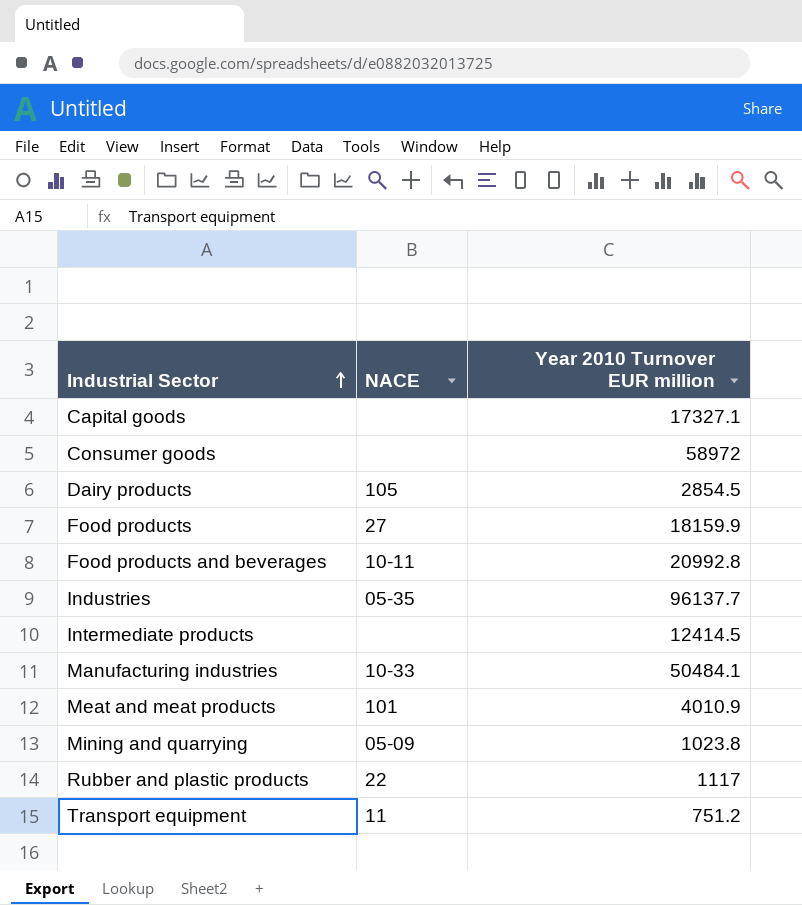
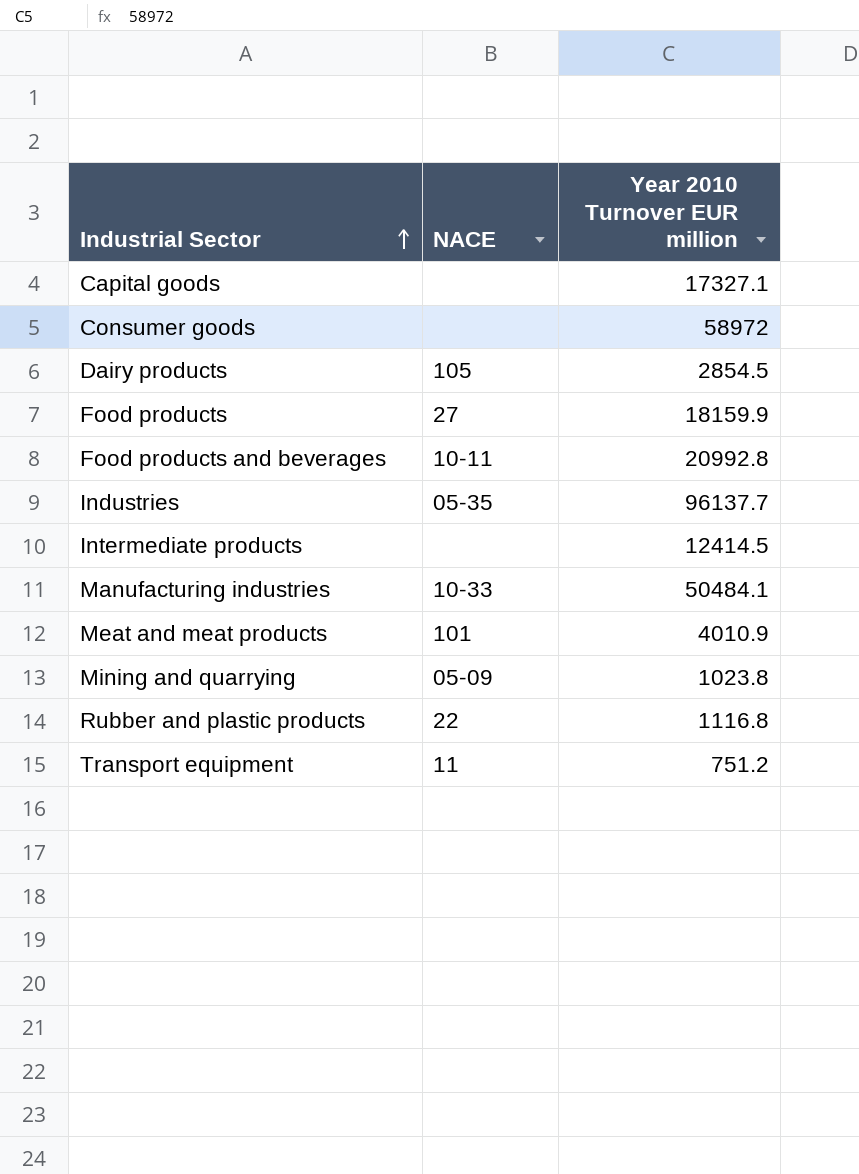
Rubber and plastic products | Year 2010 Turnover EUR million: 1117 -> 1116.8

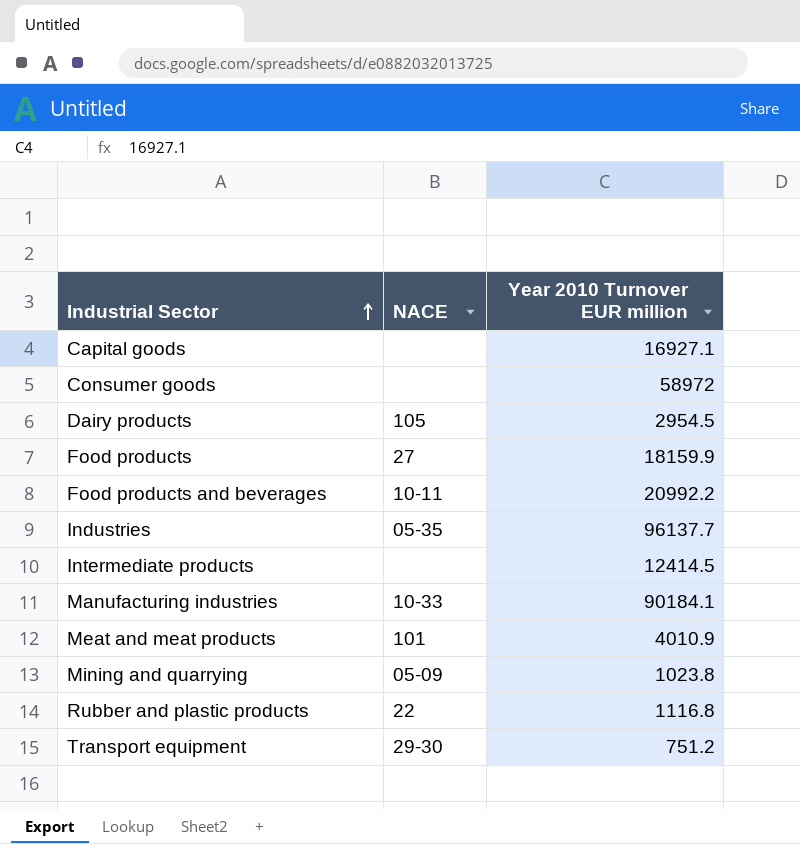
Capital goods | Year 2010 Turnover EUR million: 17327.1 -> 16927.1
Dairy products | Year 2010 Turnover EUR million: 2854.5 -> 2954.5
Food products and beverages | Year 2010 Turnover EUR million: 20992.8 -> 20992.2
Manufacturing industries | Year 2010 Turnover EUR million: 50484.1 -> 90184.1
Transport equipment | NACE: 11 -> 29-30

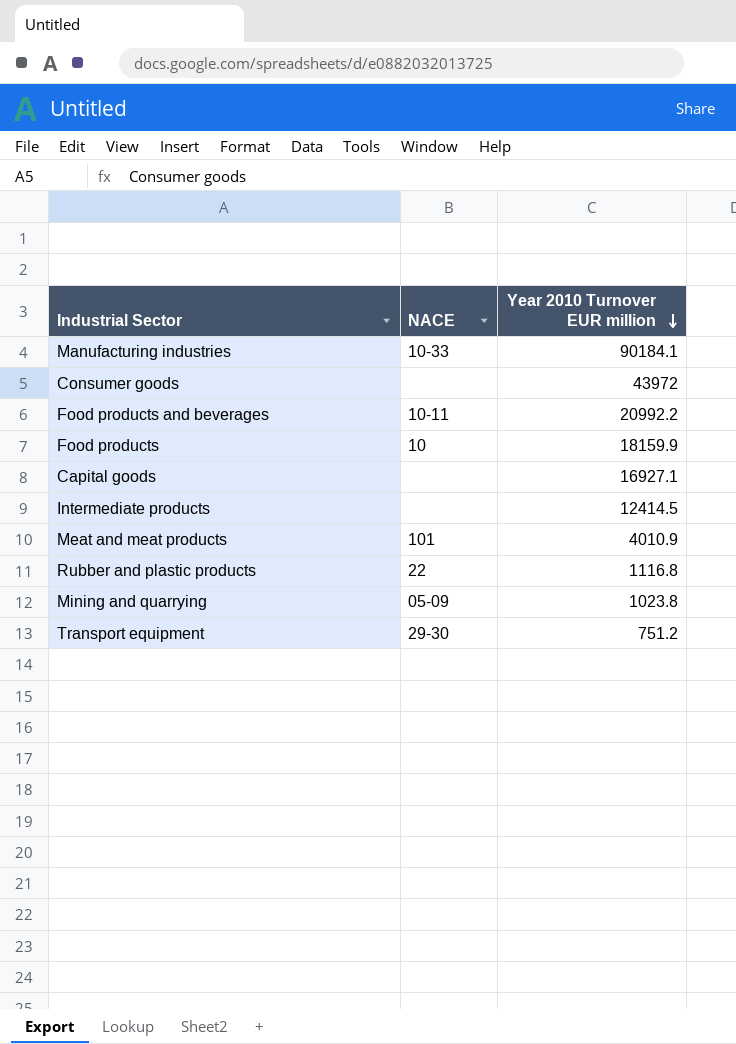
row order: Industrial Sector ascending -> Year 2010 Turnover EUR million descending
row Dairy products: 105 | 2954.5 -> none
row Industries: 05-35 | 96137.7 -> none
Consumer goods | Year 2010 Turnover EUR million: 58972 -> 43972
Food products | NACE: 27 -> 10

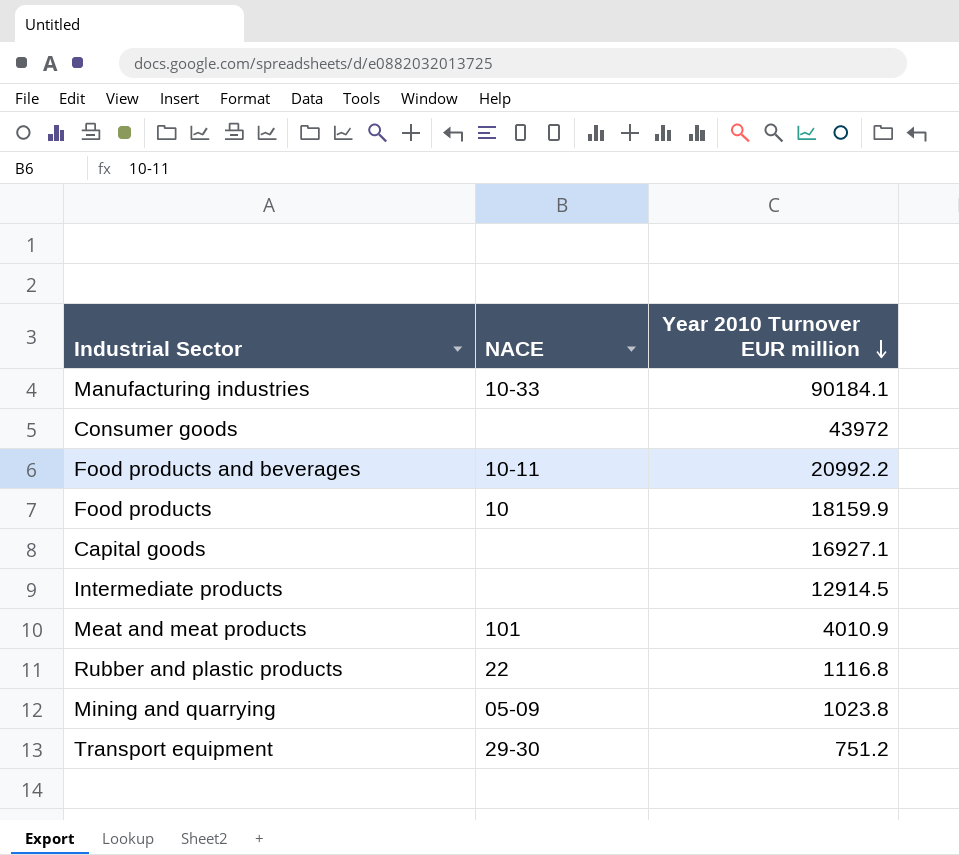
Intermediate products | Year 2010 Turnover EUR million: 12414.5 -> 12914.5

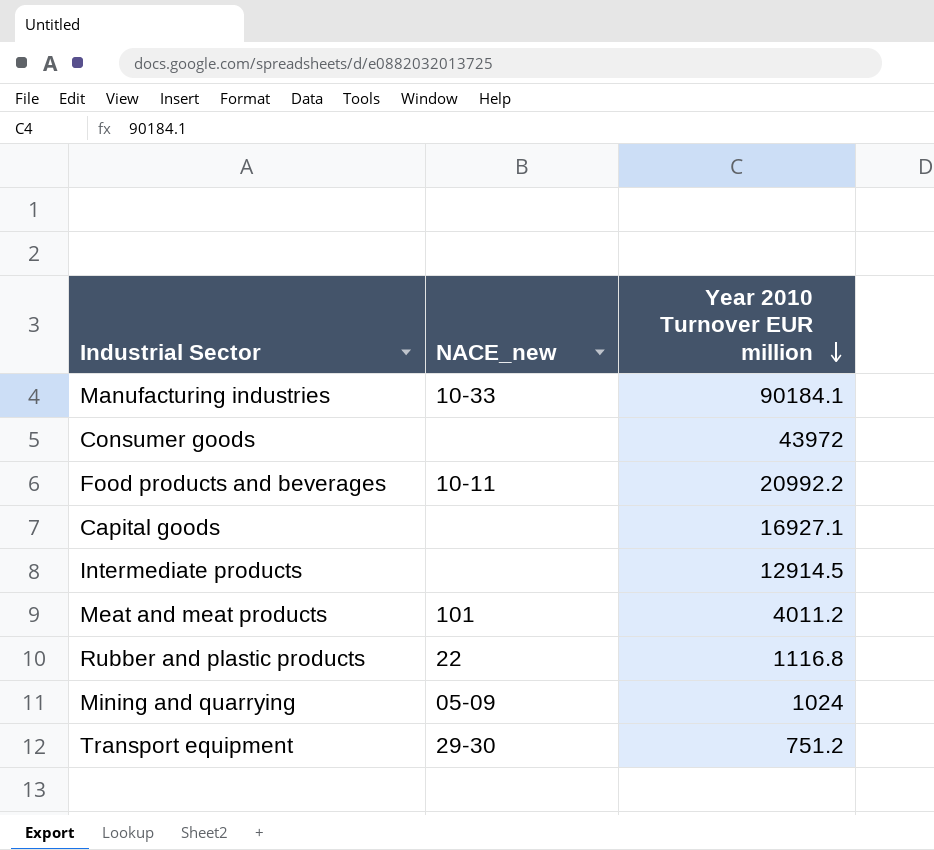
column name: NACE -> NACE_new
row Food products: 10 | 18159.9 -> none
Meat and meat products | Year 2010 Turnover EUR million: 4010.9 -> 4011.2
Mining and quarrying | Year 2010 Turnover EUR million: 1023.8 -> 1024

